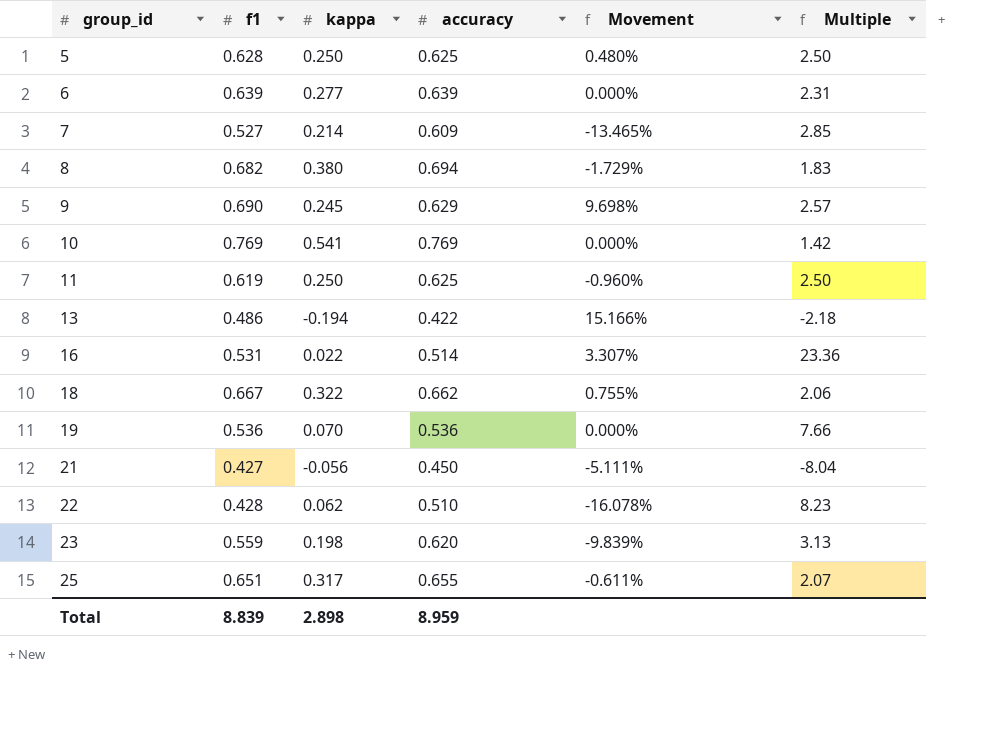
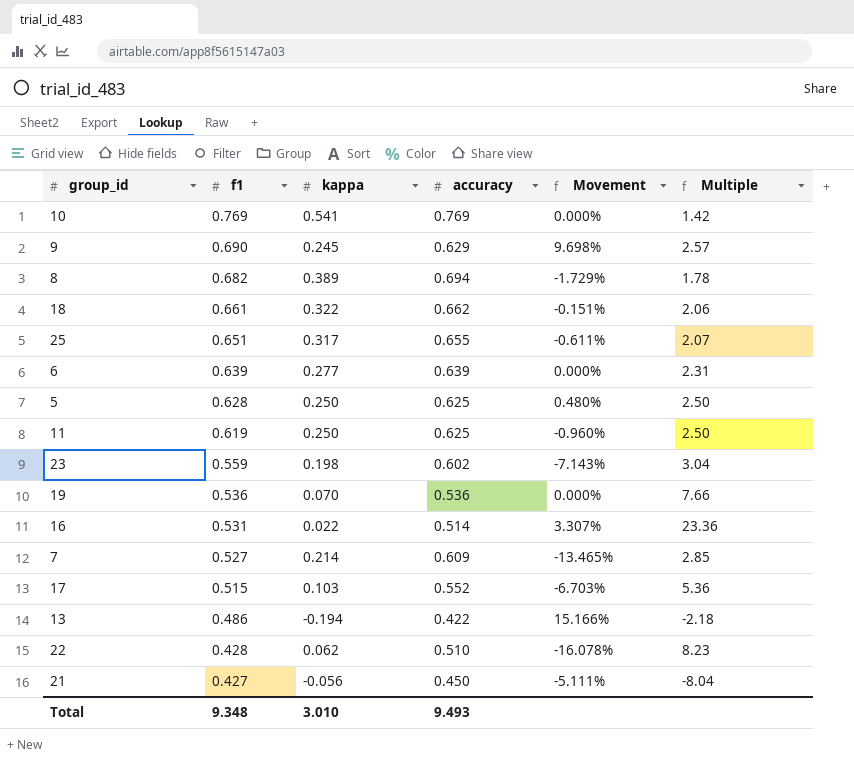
row order: group_id ascending -> f1 descending
8 | kappa: 0.380 -> 0.389
8 | Multiple: 1.83 -> 1.78
18 | f1: 0.667 -> 0.661
18 | Movement: 0.755% -> -0.151%
23 | accuracy: 0.620 -> 0.602
23 | Movement: -9.839% -> -7.143%
23 | Multiple: 3.13 -> 3.04
row 17: none -> 0.515 | 0.103 | 0.552 | -6.703% | 5.36
Total | f1: 8.839 -> 9.348
Total | kappa: 2.898 -> 3.010
Total | accuracy: 8.959 -> 9.493

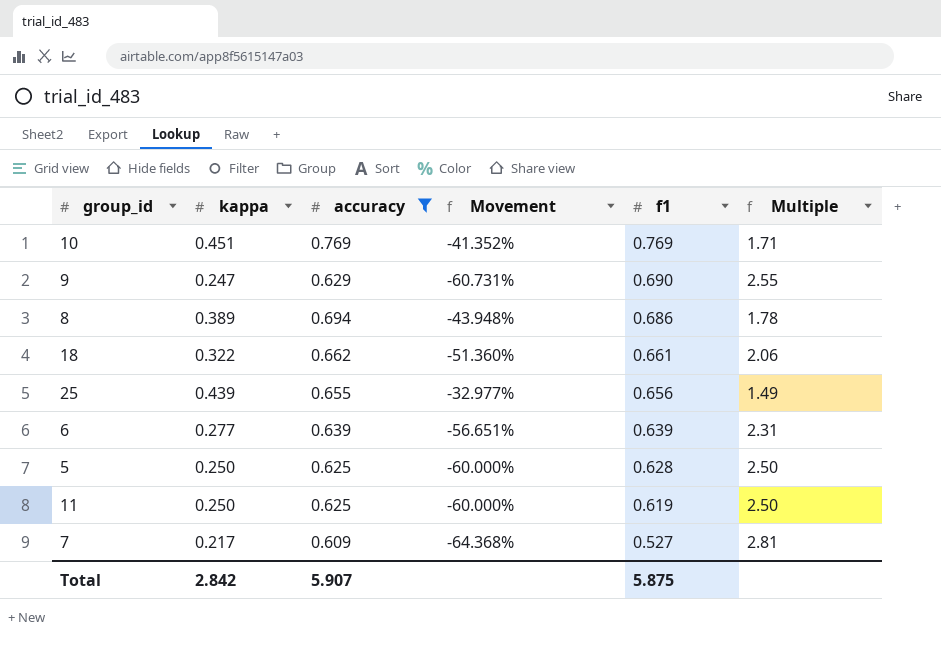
filter: none -> accuracy >= 0.609
column Movement | formula: ([f1] - [accuracy]) / [accuracy] -> ([kappa] - [accuracy]) / [accuracy]
column f1 | position: 2 -> 5
10 | kappa: 0.541 -> 0.451
10 | Multiple: 1.42 -> 1.71
9 | kappa: 0.245 -> 0.247
9 | Multiple: 2.57 -> 2.55
8 | f1: 0.682 -> 0.686
25 | kappa: 0.317 -> 0.439
25 | f1: 0.651 -> 0.656
25 | Multiple: 2.07 -> 1.49
7 | kappa: 0.214 -> 0.217
7 | Multiple: 2.85 -> 2.81
Total | kappa: 3.010 -> 2.842
Total | accuracy: 9.493 -> 5.907
Total | f1: 9.348 -> 5.875

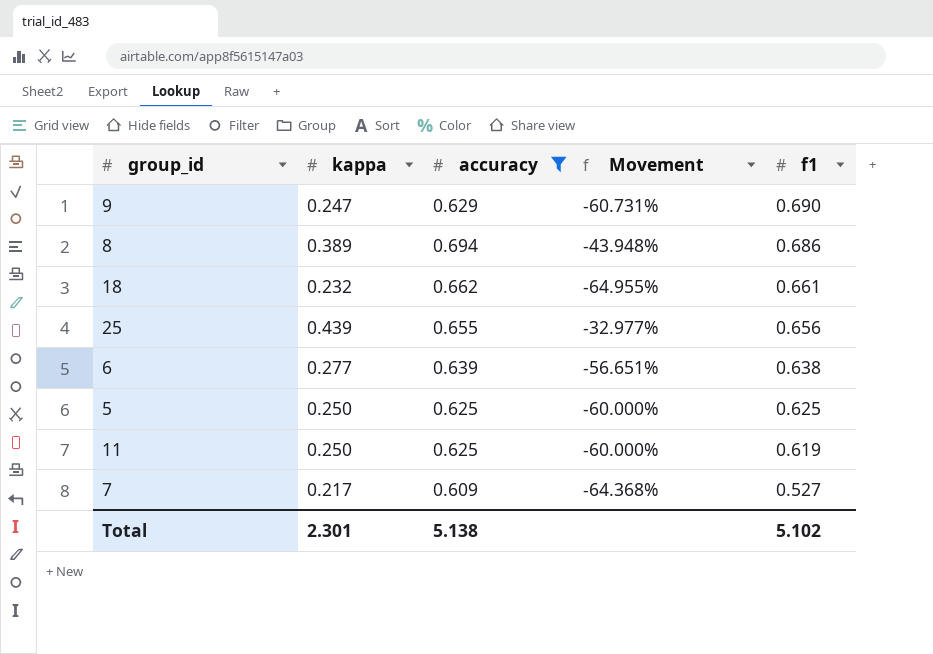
column Multiple | formula: [accuracy] / [kappa] -> none
row 10: 0.451 | 0.769 | -41.352% | 0.769 | 1.71 -> none
18 | kappa: 0.322 -> 0.232
18 | Movement: -51.360% -> -64.955%
6 | f1: 0.639 -> 0.638
5 | f1: 0.628 -> 0.625
Total | kappa: 2.842 -> 2.301
Total | accuracy: 5.907 -> 5.138
Total | f1: 5.875 -> 5.102

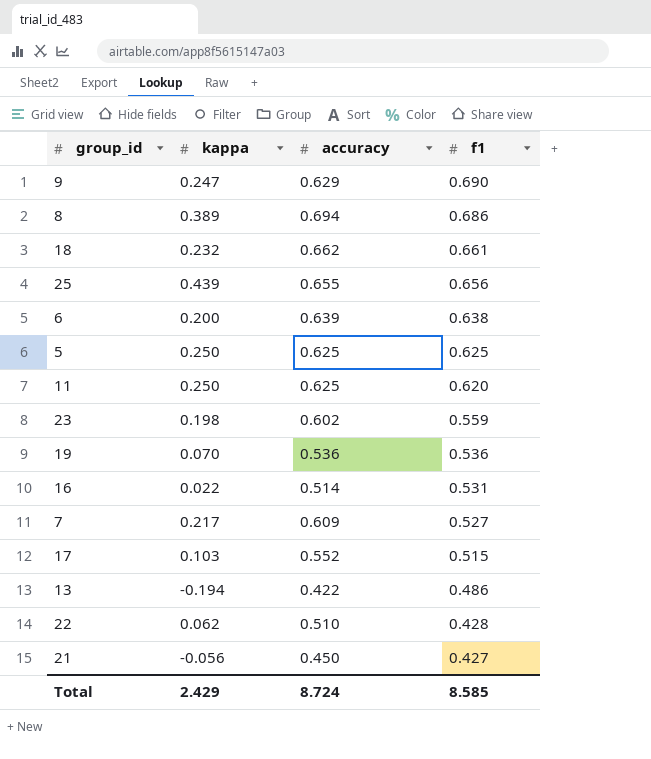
filter: accuracy >= 0.609 -> none
column Movement | formula: ([kappa] - [accuracy]) / [accuracy] -> none
6 | kappa: 0.277 -> 0.200
11 | f1: 0.619 -> 0.620
Total | kappa: 2.301 -> 2.429
Total | accuracy: 5.138 -> 8.724
Total | f1: 5.102 -> 8.585

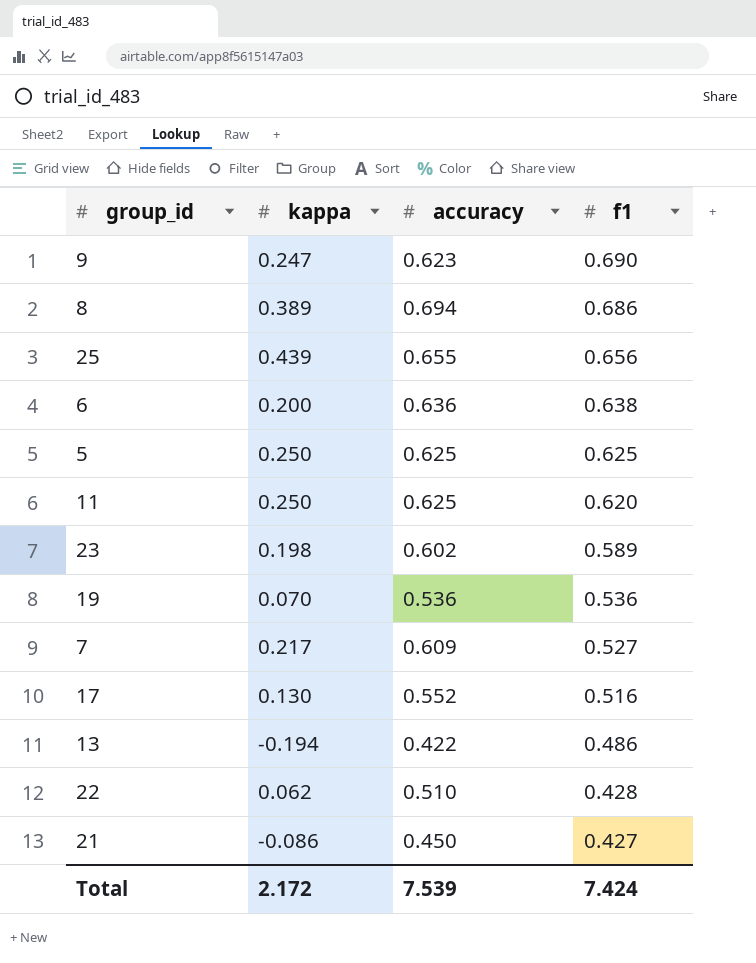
row 18: 0.232 | 0.662 | 0.661 -> none
row 16: 0.022 | 0.514 | 0.531 -> none
9 | accuracy: 0.629 -> 0.623
6 | accuracy: 0.639 -> 0.636
23 | f1: 0.559 -> 0.589
17 | kappa: 0.103 -> 0.130
17 | f1: 0.515 -> 0.516
21 | kappa: -0.056 -> -0.086
Total | kappa: 2.429 -> 2.172
Total | accuracy: 8.724 -> 7.539
Total | f1: 8.585 -> 7.424

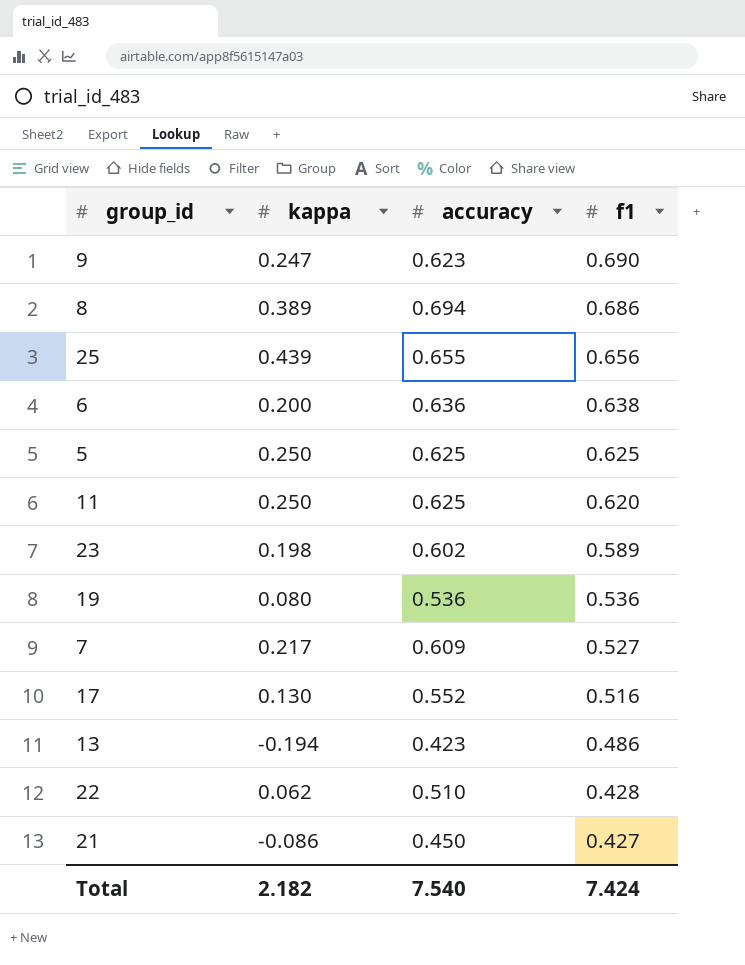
19 | kappa: 0.070 -> 0.080
13 | accuracy: 0.422 -> 0.423
Total | kappa: 2.172 -> 2.182
Total | accuracy: 7.539 -> 7.540

